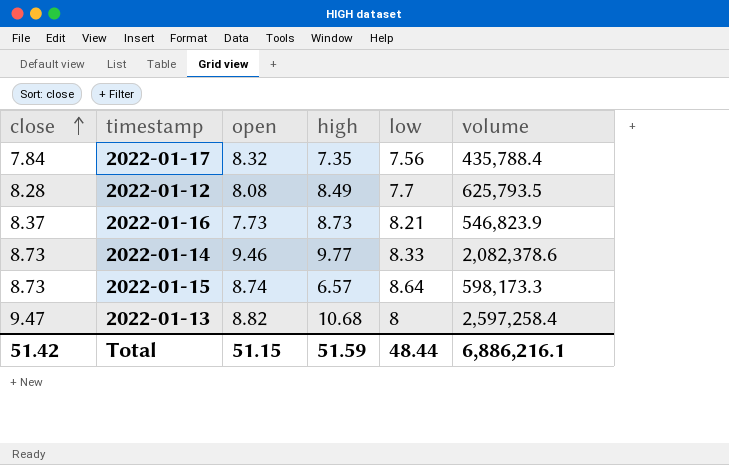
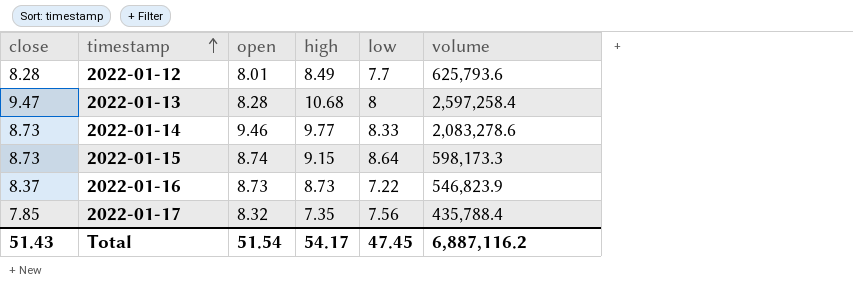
row order: close ascending -> timestamp ascending
2022-01-12 | open: 8.08 -> 8.01
2022-01-12 | volume: 625,793.5 -> 625,793.6
2022-01-13 | open: 8.82 -> 8.28
2022-01-14 | volume: 2,082,378.6 -> 2,083,278.6
2022-01-15 | high: 6.57 -> 9.15
2022-01-16 | open: 7.73 -> 8.73
2022-01-16 | low: 8.21 -> 7.22
2022-01-17 | close: 7.84 -> 7.85
Total | close: 51.42 -> 51.43
Total | open: 51.15 -> 51.54
Total | high: 51.59 -> 54.17
Total | low: 48.44 -> 47.45
Total | volume: 6,886,216.1 -> 6,887,116.2

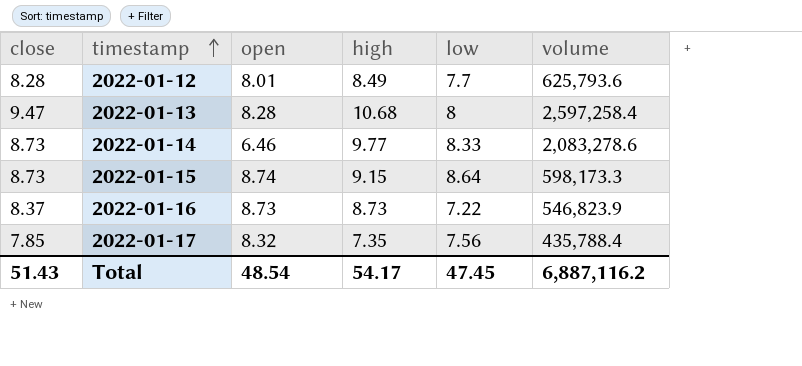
2022-01-14 | open: 9.46 -> 6.46
Total | open: 51.54 -> 48.54

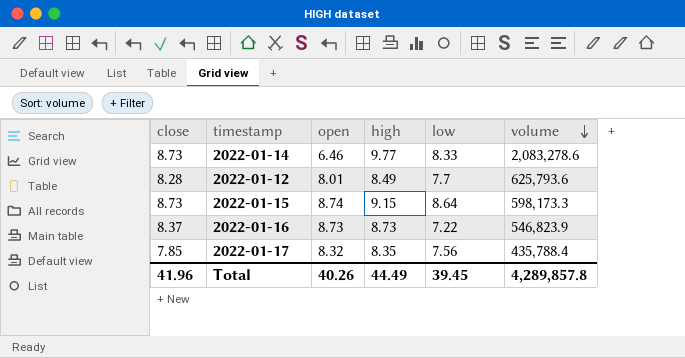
row order: timestamp ascending -> volume descending
row 2022-01-13: 9.47 | 8.28 | 10.68 | 8 | 2,597,258.4 -> none
2022-01-17 | high: 7.35 -> 8.35
Total | close: 51.43 -> 41.96
Total | open: 48.54 -> 40.26
Total | high: 54.17 -> 44.49
Total | low: 47.45 -> 39.45
Total | volume: 6,887,116.2 -> 4,289,857.8

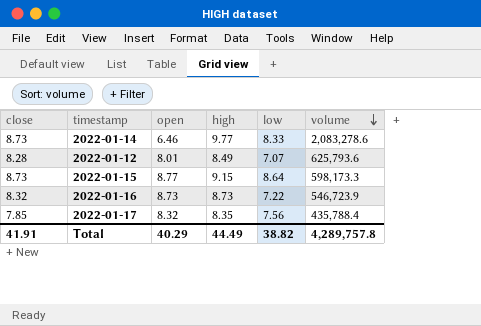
2022-01-12 | low: 7.7 -> 7.07
2022-01-15 | open: 8.74 -> 8.77
2022-01-16 | close: 8.37 -> 8.32
2022-01-16 | volume: 546,823.9 -> 546,723.9
Total | close: 41.96 -> 41.91
Total | open: 40.26 -> 40.29
Total | low: 39.45 -> 38.82
Total | volume: 4,289,857.8 -> 4,289,757.8

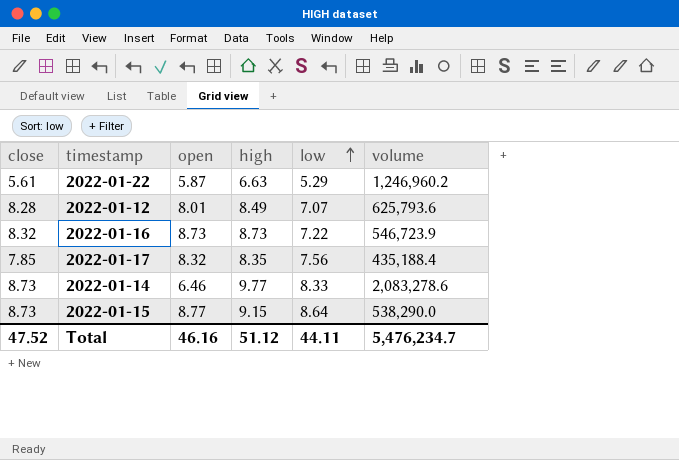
row order: volume descending -> low ascending
row 2022-01-22: none -> 5.61 | 5.87 | 6.63 | 5.29 | 1,246,960.2
2022-01-17 | volume: 435,788.4 -> 435,188.4
2022-01-15 | volume: 598,173.3 -> 538,290.0
Total | close: 41.91 -> 47.52
Total | open: 40.29 -> 46.16
Total | high: 44.49 -> 51.12
Total | low: 38.82 -> 44.11
Total | volume: 4,289,757.8 -> 5,476,234.7

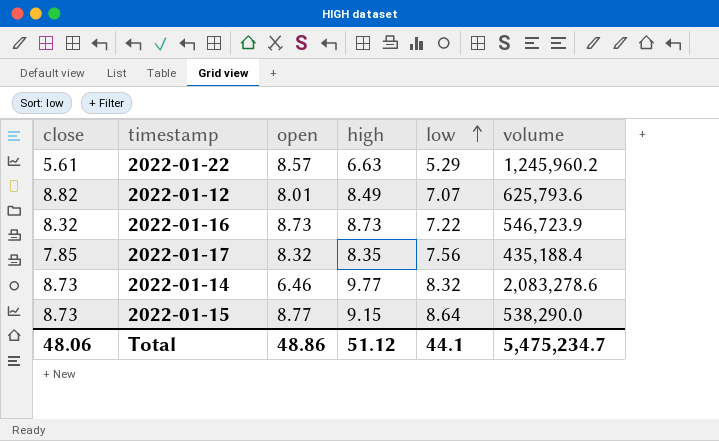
2022-01-22 | open: 5.87 -> 8.57
2022-01-22 | volume: 1,246,960.2 -> 1,245,960.2
2022-01-12 | close: 8.28 -> 8.82
2022-01-14 | low: 8.33 -> 8.32
Total | close: 47.52 -> 48.06
Total | open: 46.16 -> 48.86
Total | low: 44.11 -> 44.1
Total | volume: 5,476,234.7 -> 5,475,234.7

